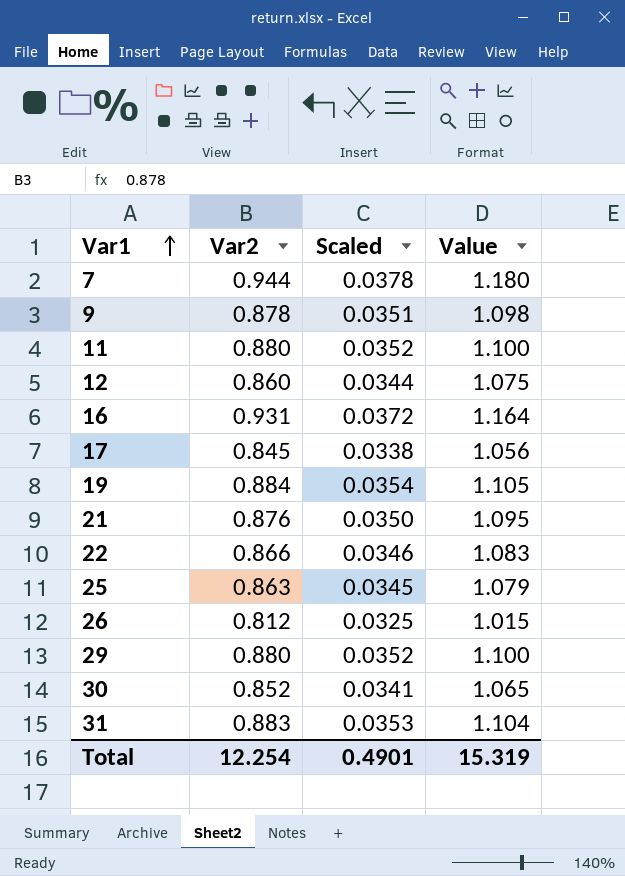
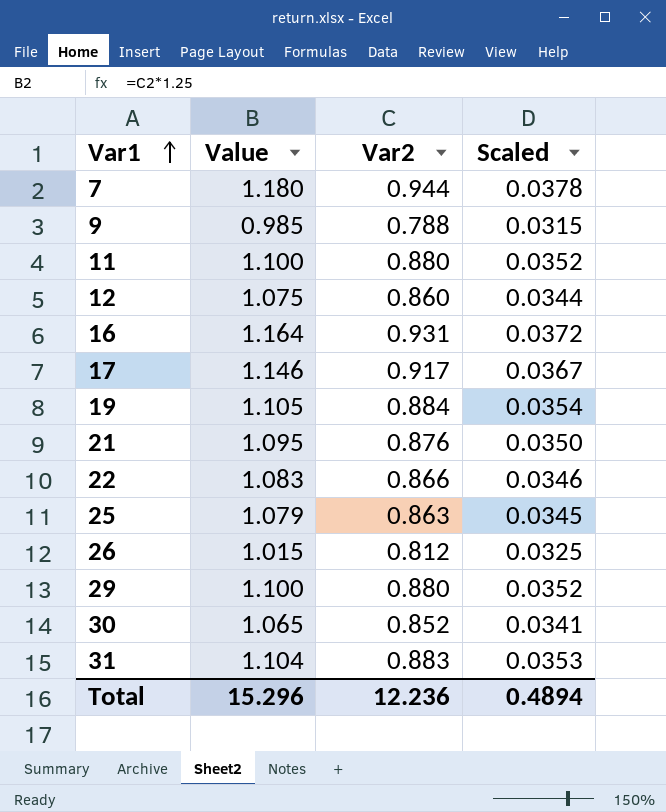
column Value | position: 4 -> 2
9 | Value: 1.098 -> 0.985
9 | Var2: 0.878 -> 0.788
9 | Scaled: 0.0351 -> 0.0315
17 | Value: 1.056 -> 1.146
17 | Var2: 0.845 -> 0.917
17 | Scaled: 0.0338 -> 0.0367
Total | Value: 15.319 -> 15.296
Total | Var2: 12.254 -> 12.236
Total | Scaled: 0.4901 -> 0.4894

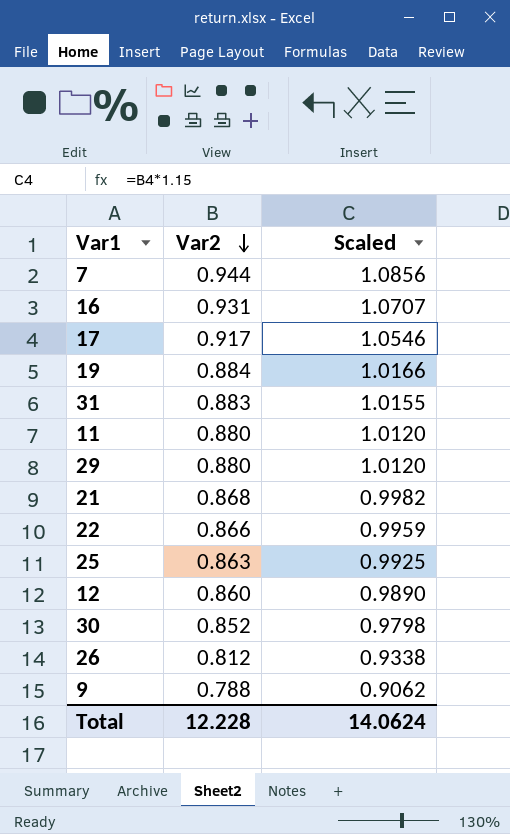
row order: Var1 ascending -> Var2 descending
column Value | formula: [Var2] * 1.25 -> none
column Scaled | formula: [Var2] * 0.04 -> [Var2] * 1.15
21 | Var2: 0.876 -> 0.868
Total | Var2: 12.236 -> 12.228
Total | Scaled: 0.4894 -> 14.0624

